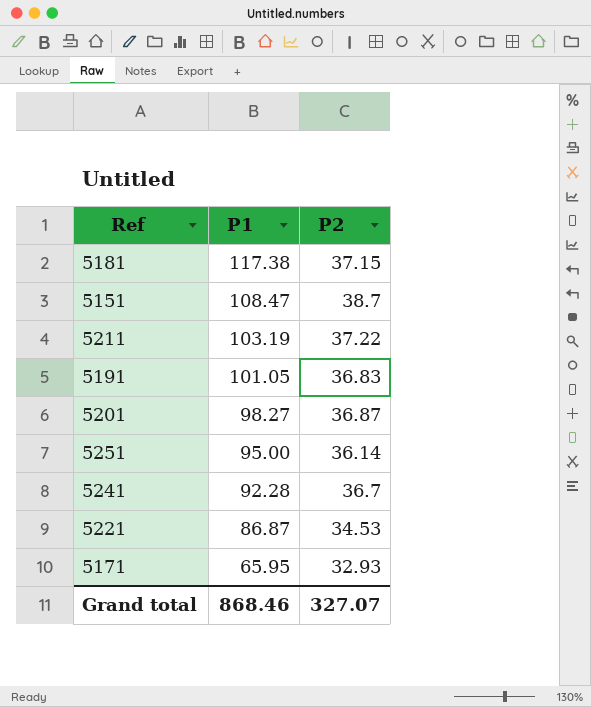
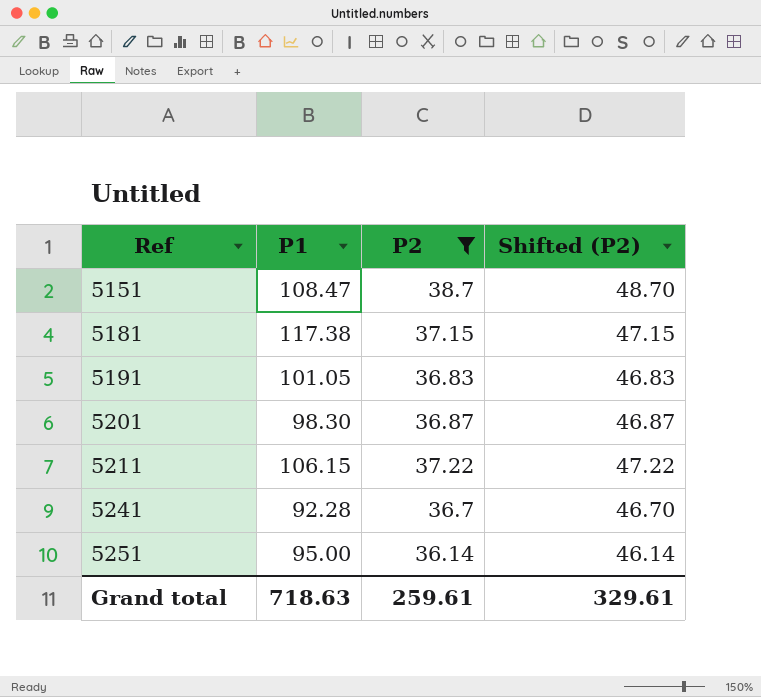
filter: none -> P2 >= 36.14
row order: P1 descending -> Ref ascending
column Shifted (P2) | formula: none -> [P2] + 10
5201 | P1: 98.27 -> 98.30
5211 | P1: 103.19 -> 106.15
Grand total | P1: 868.46 -> 718.63
Grand total | P2: 327.07 -> 259.61

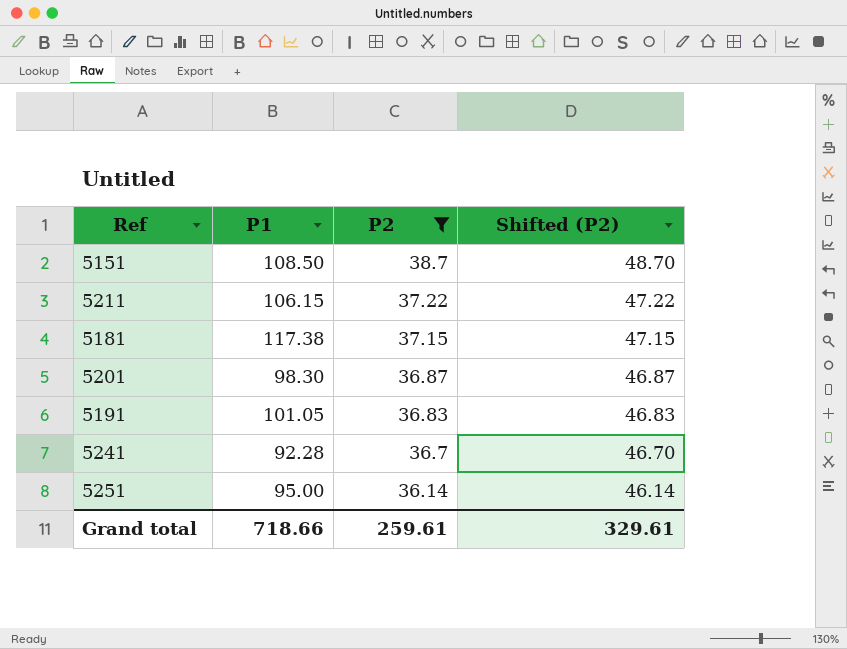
row order: Ref ascending -> P2 descending
5151 | P1: 108.47 -> 108.50
Grand total | P1: 718.63 -> 718.66

